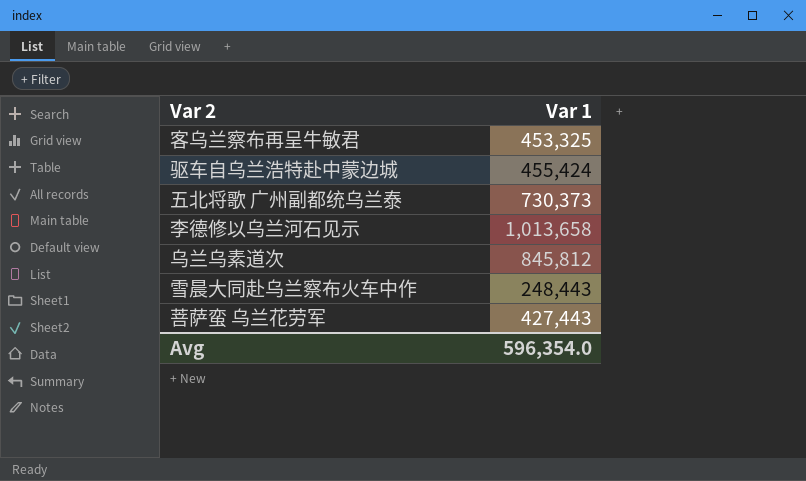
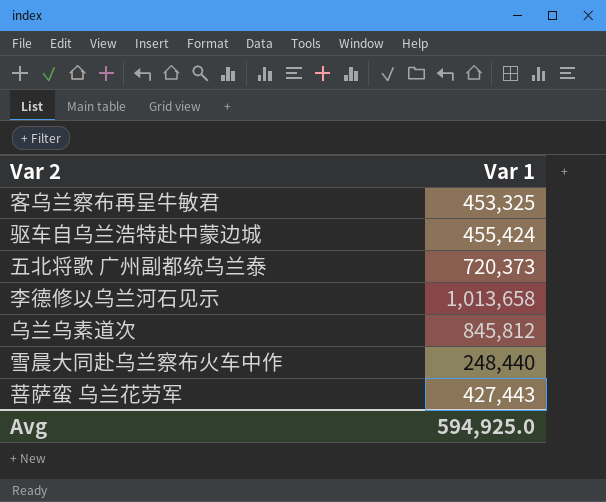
五北将歌 广州副都统乌兰泰 | Var 1: 730,373 -> 720,373
雪晨大同赴乌兰察布火车中作 | Var 1: 248,443 -> 248,440
Avg | Var 1: 596,354.0 -> 594,925.0

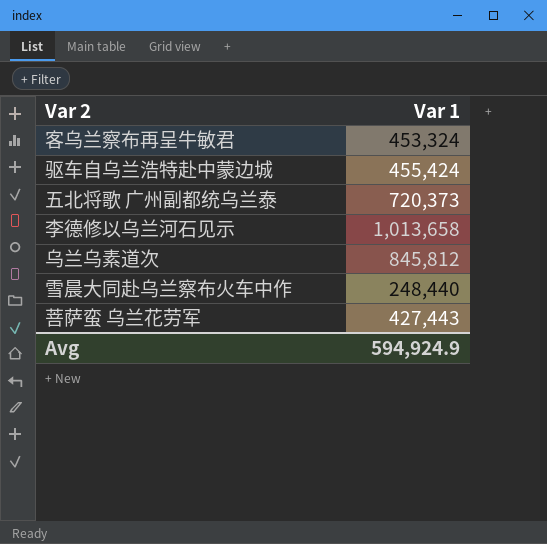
客乌兰察布再呈牛敏君 | Var 1: 453,325 -> 453,324
Avg | Var 1: 594,925.0 -> 594,924.9

